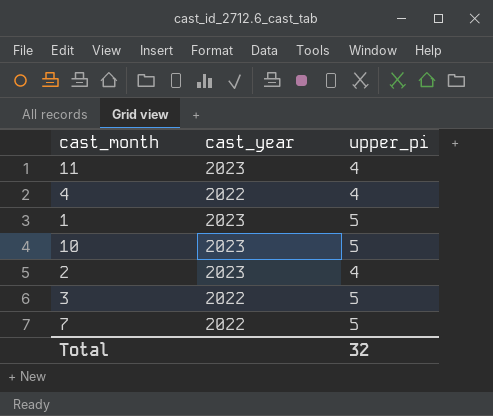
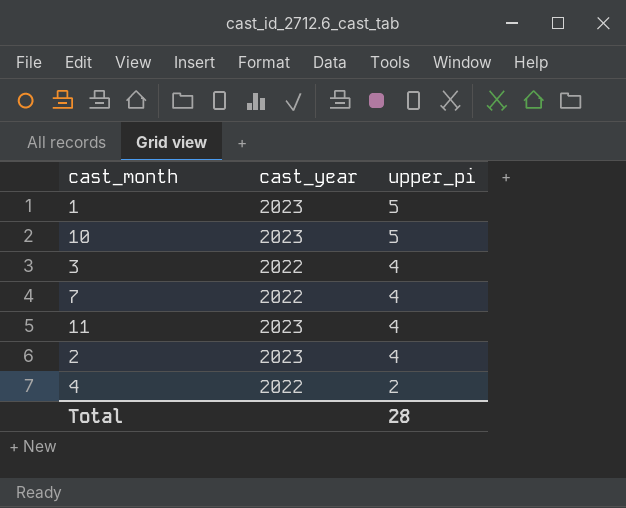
row order: none -> upper_pi descending
3 | upper_pi: 5 -> 4
7 | upper_pi: 5 -> 4
4 | upper_pi: 4 -> 2
Total | upper_pi: 32 -> 28

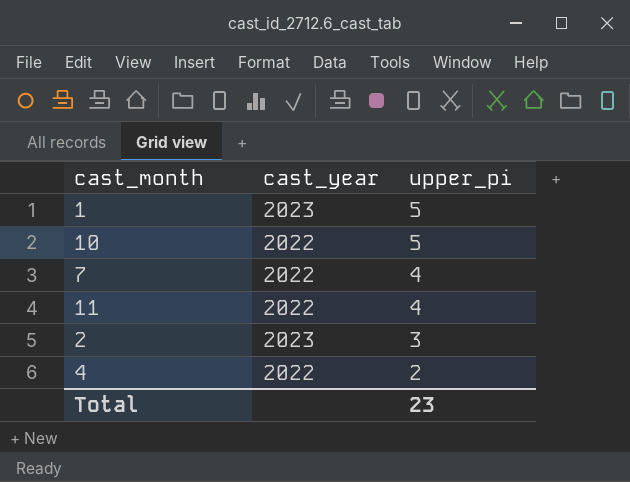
row 3: 2022 | 4 -> none
10 | cast_year: 2023 -> 2022
11 | cast_year: 2023 -> 2022
2 | upper_pi: 4 -> 3
Total | upper_pi: 28 -> 23

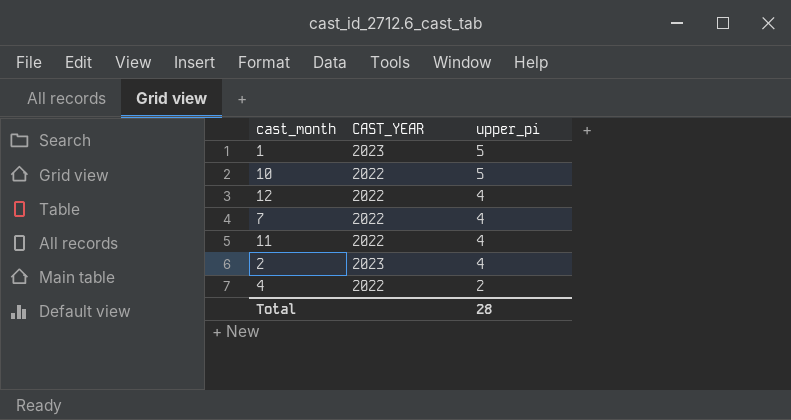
column name: cast_year -> CAST_YEAR
row 12: none -> 2022 | 4
2 | upper_pi: 3 -> 4
Total | upper_pi: 23 -> 28

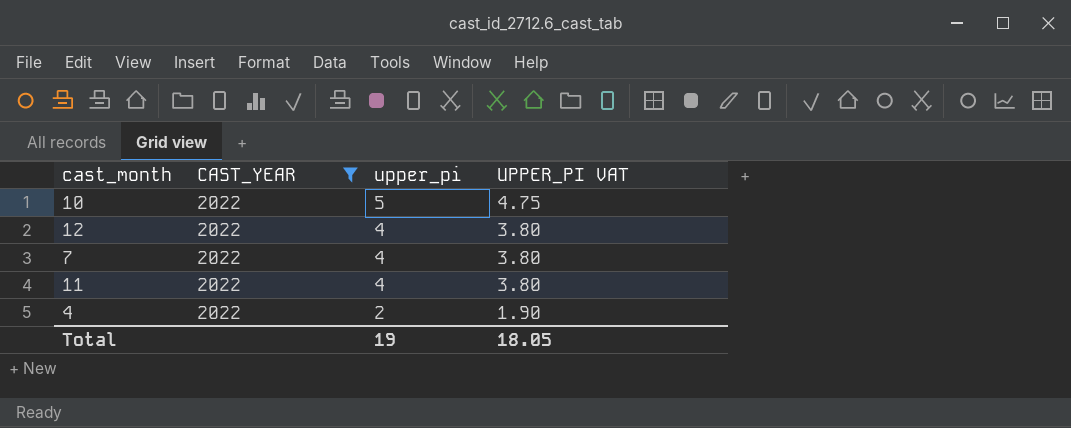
filter: none -> CAST_YEAR = 2022
column UPPER_PI VAT | formula: none -> [upper_pi] * 0.95
Total | upper_pi: 28 -> 19

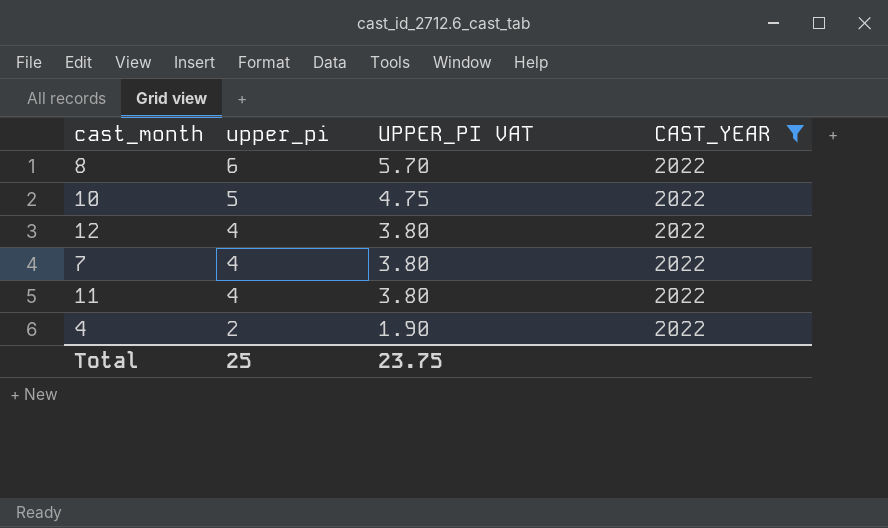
column CAST_YEAR | position: 2 -> 4
row 8: none -> 6 | 5.70 | 2022
Total | upper_pi: 19 -> 25
Total | UPPER_PI VAT: 18.05 -> 23.75

